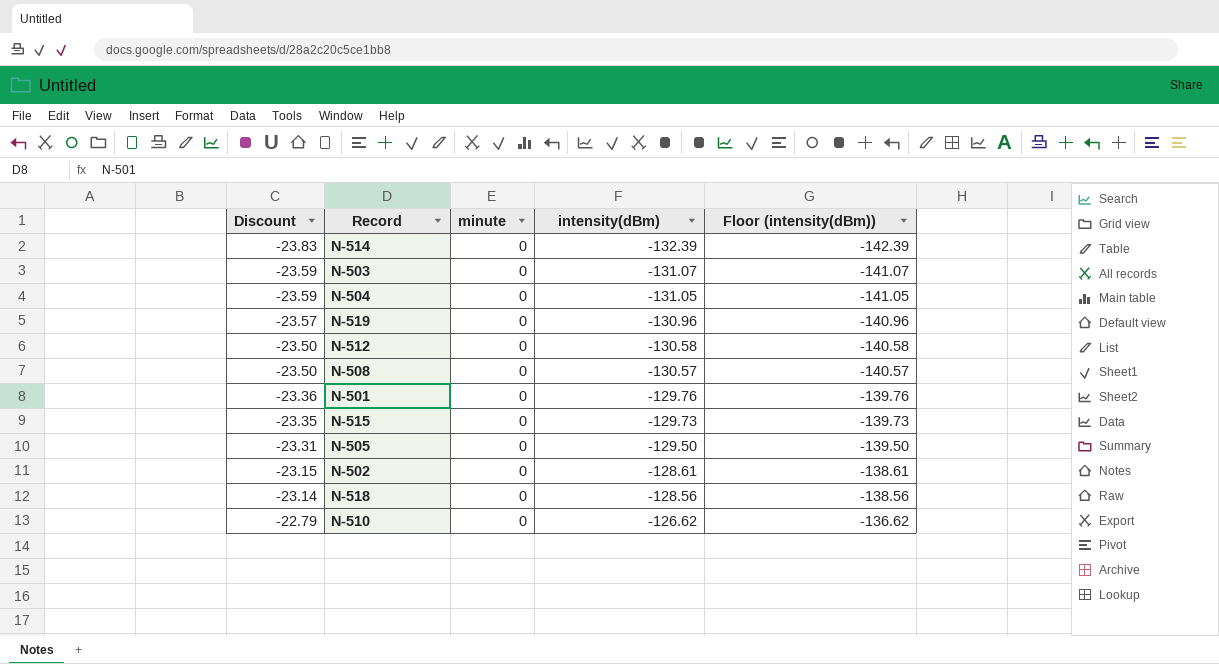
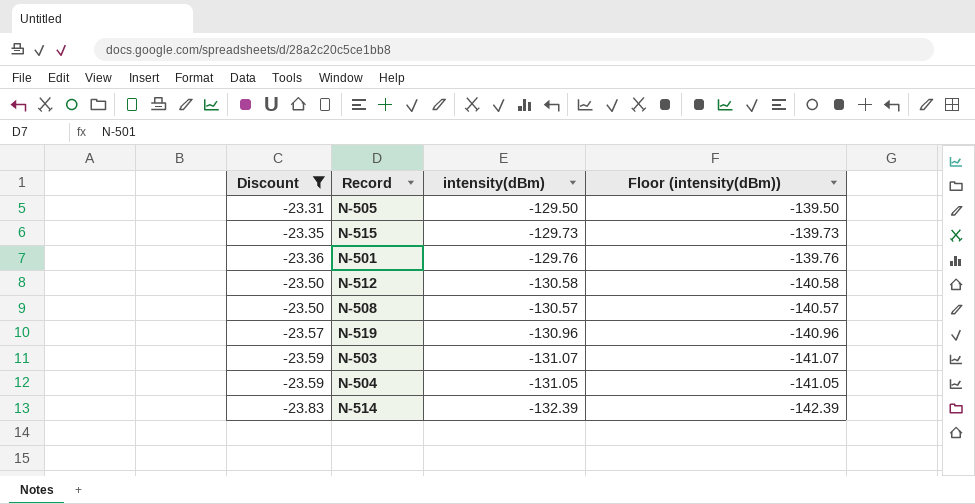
filter: none -> Discount <= -23.31
row order: Discount ascending -> Discount descending
column minute | position: 3 -> none

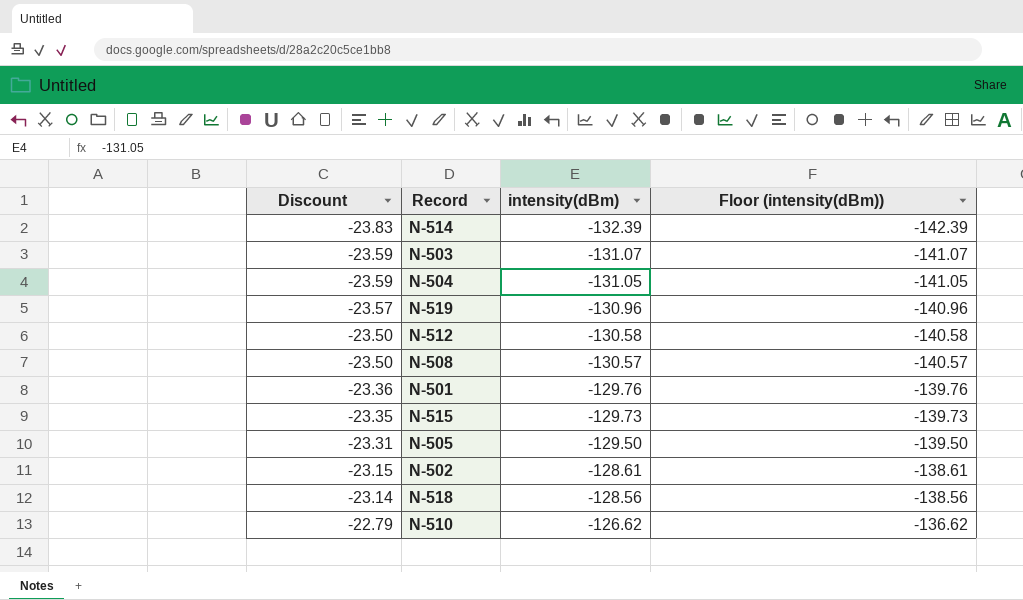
filter: Discount <= -23.31 -> none
row order: Discount descending -> Discount ascending

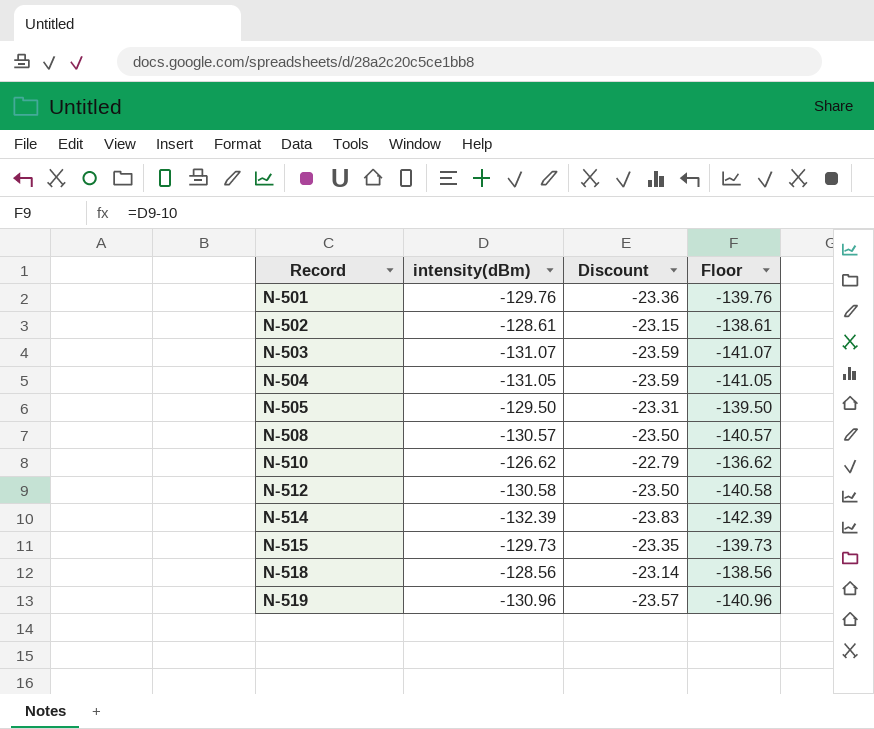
row order: Discount ascending -> Record ascending
column Discount | position: 1 -> 3
column name: Floor (intensity(dBm)) -> Floor

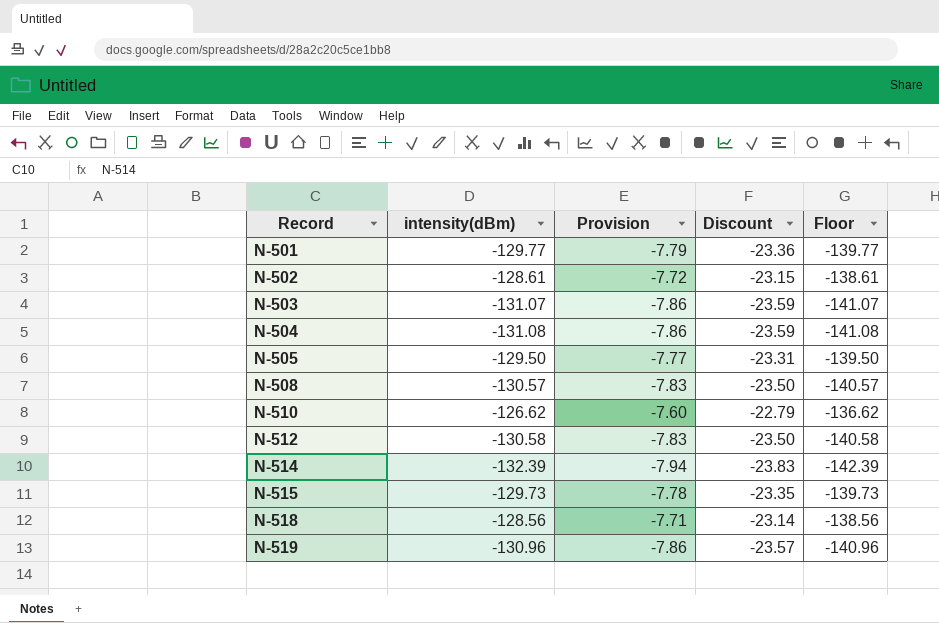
column Provision | formula: none -> [intensity(dBm)] * 0.06
N-501 | intensity(dBm): -129.76 -> -129.77
N-501 | Floor: -139.76 -> -139.77
N-504 | intensity(dBm): -131.05 -> -131.08
N-504 | Floor: -141.05 -> -141.08

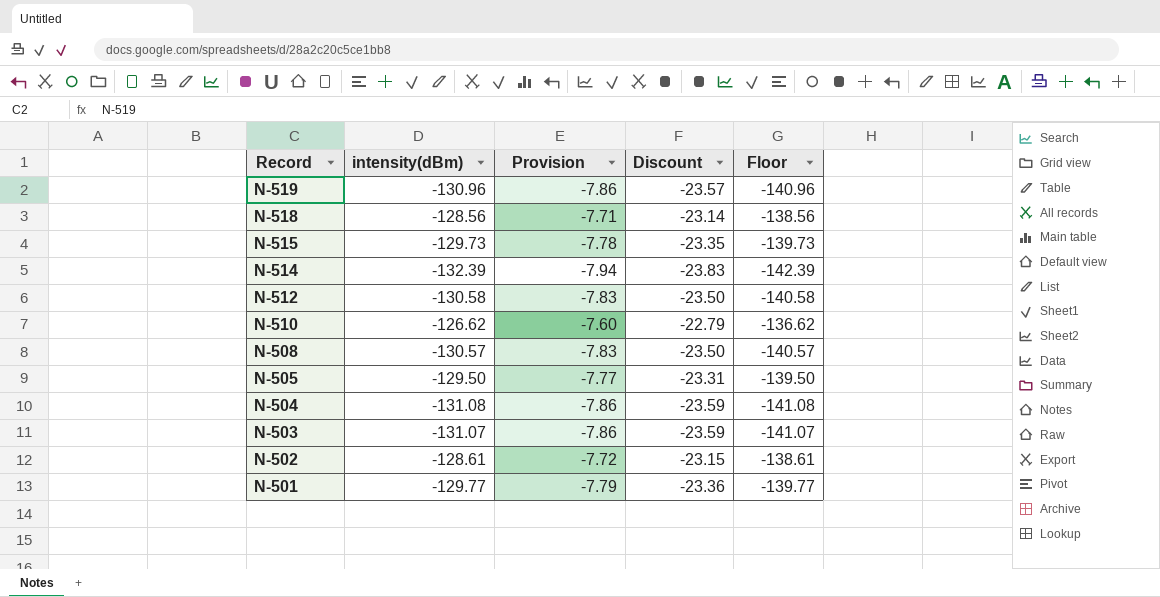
row order: Record ascending -> Record descending

